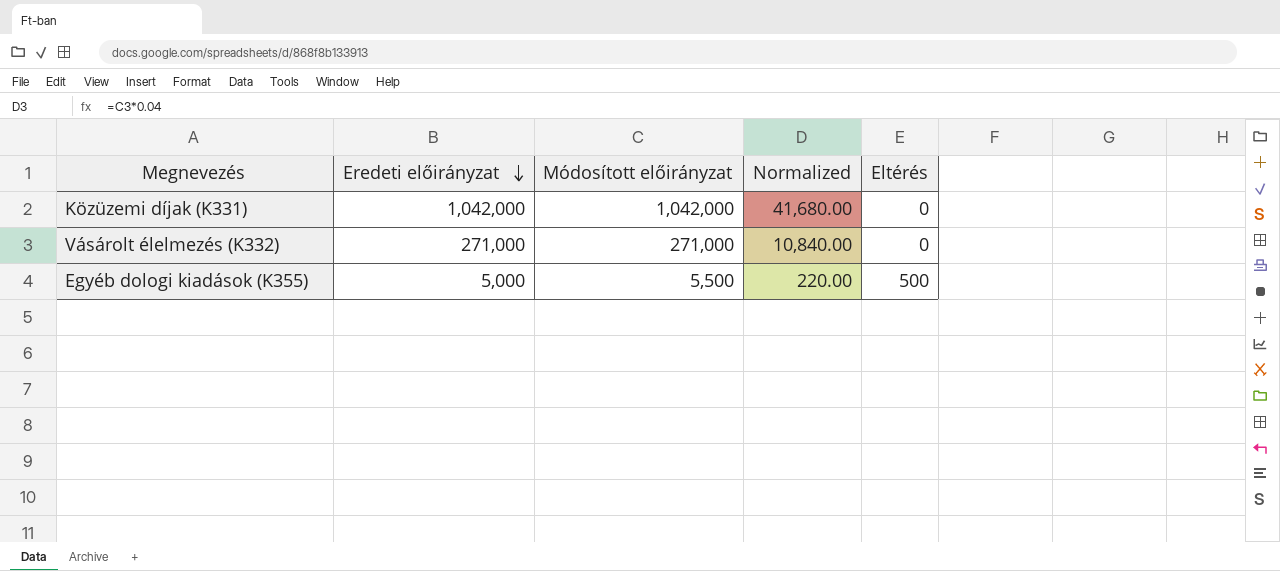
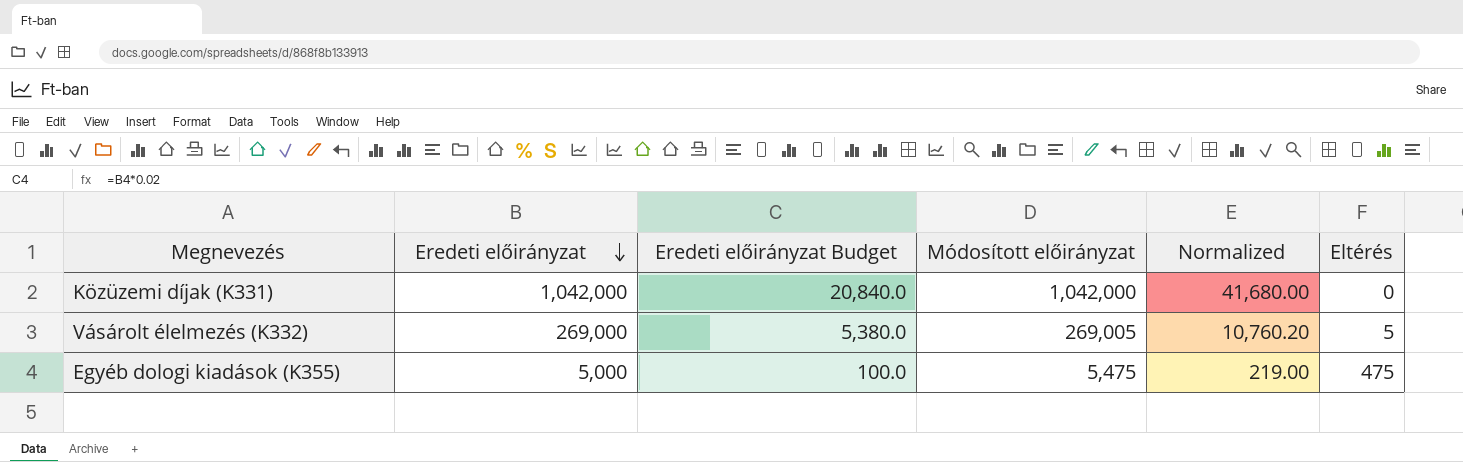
column Eredeti előirányzat Budget | formula: none -> [Eredeti előirányzat] * 0.02
Vásárolt élelmezés (K332) | Eredeti előirányzat: 271,000 -> 269,000
Vásárolt élelmezés (K332) | Módosított előirányzat: 271,000 -> 269,005
Vásárolt élelmezés (K332) | Normalized: 10,840.00 -> 10,760.20
Vásárolt élelmezés (K332) | Eltérés: 0 -> 5
Egyéb dologi kiadások (K355) | Módosított előirányzat: 5,500 -> 5,475
Egyéb dologi kiadások (K355) | Normalized: 220.00 -> 219.00
Egyéb dologi kiadások (K355) | Eltérés: 500 -> 475

